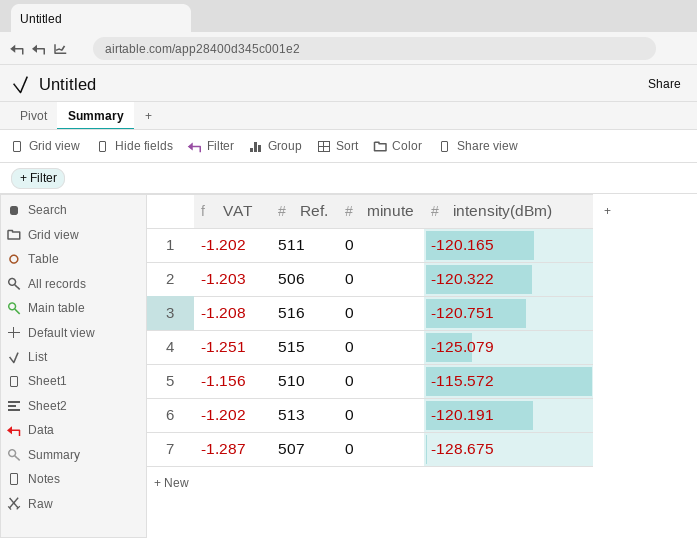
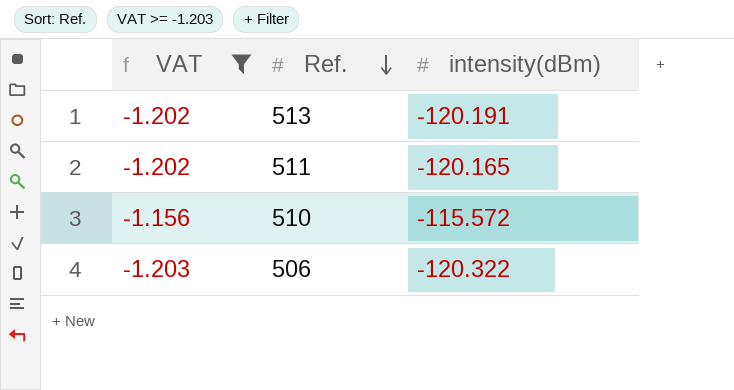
filter: none -> VAT >= -1.203
row order: none -> Ref. descending
column minute | position: 3 -> none

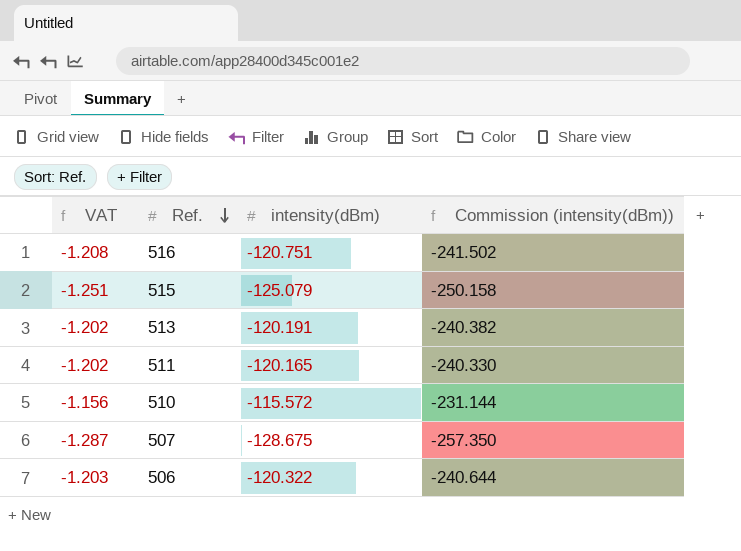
filter: VAT >= -1.203 -> none
column Commission (intensity(dBm)) | formula: none -> [intensity(dBm)] * 2

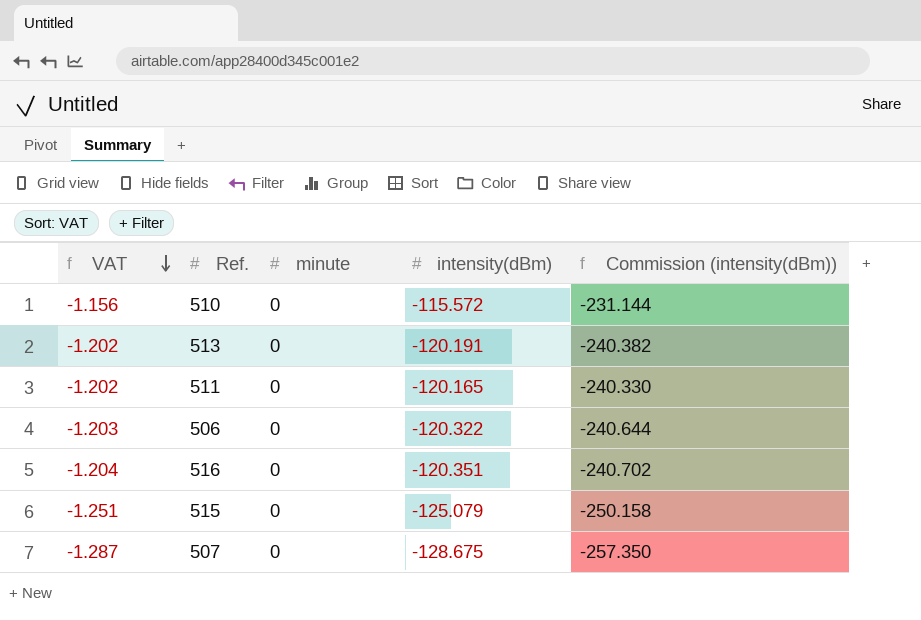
row order: Ref. descending -> VAT descending
column minute | position: none -> 3
516 | VAT: -1.208 -> -1.204
516 | intensity(dBm): -120.751 -> -120.351
516 | Commission (intensity(dBm)): -241.502 -> -240.702

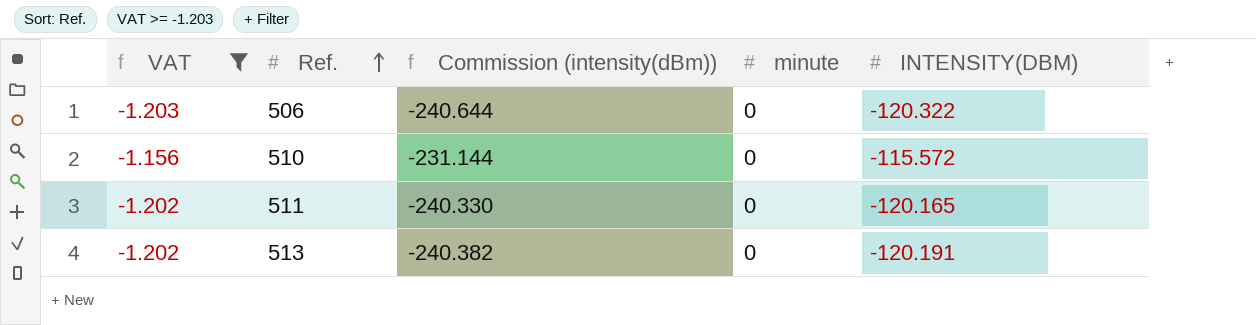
filter: none -> VAT >= -1.203
row order: VAT descending -> Ref. ascending
column Commission (intensity(dBm)) | position: 5 -> 3
column name: intensity(dBm) -> INTENSITY(DBM)

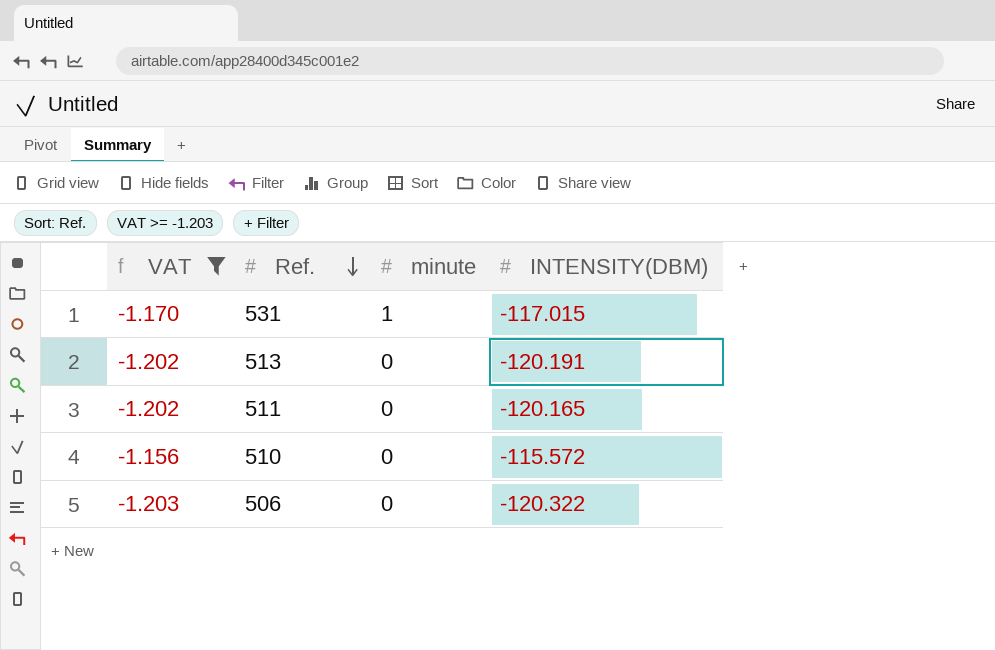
row order: Ref. ascending -> Ref. descending
column Commission (intensity(dBm)) | formula: [INTENSITY(DBM)] * 2 -> none
row 531: none -> -1.170 | 1 | -117.015

